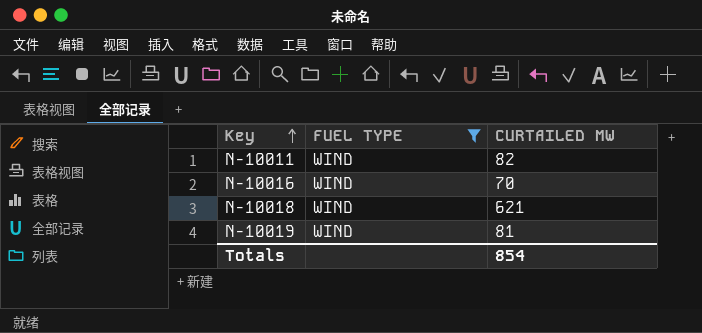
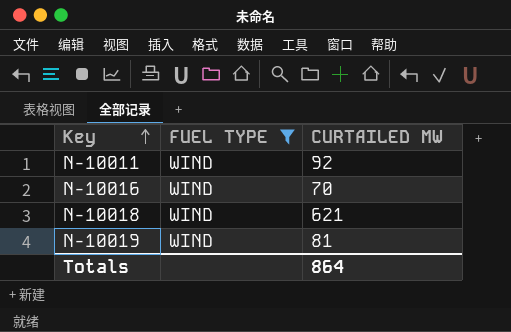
N-10011 | CURTAILED MW: 82 -> 92
Totals | CURTAILED MW: 854 -> 864

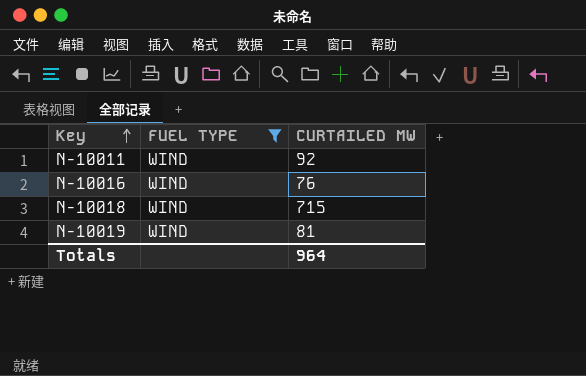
N-10016 | CURTAILED MW: 70 -> 76
N-10018 | CURTAILED MW: 621 -> 715
Totals | CURTAILED MW: 864 -> 964

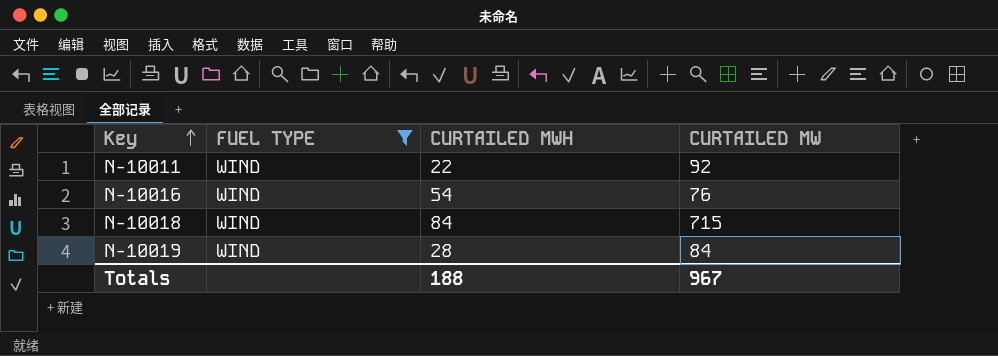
column CURTAILED MWH | position: none -> 3
N-10019 | CURTAILED MW: 81 -> 84
Totals | CURTAILED MW: 964 -> 967

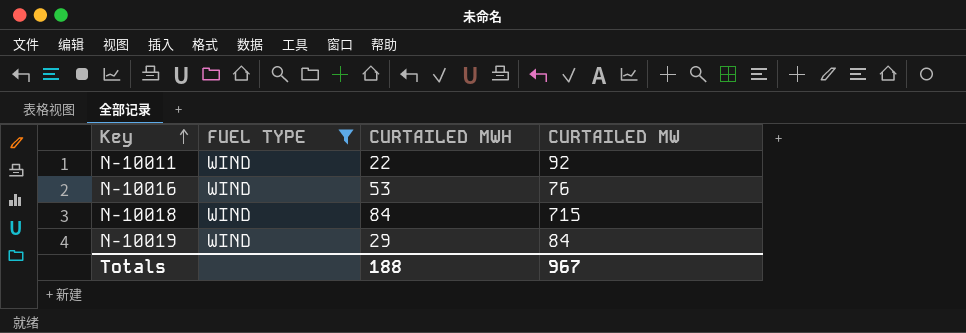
N-10016 | CURTAILED MWH: 54 -> 53
N-10019 | CURTAILED MWH: 28 -> 29

